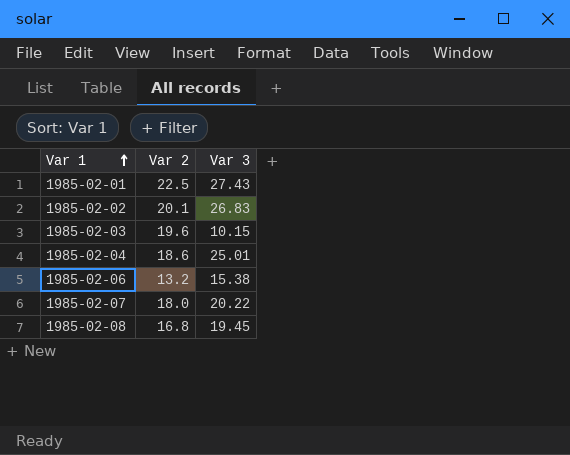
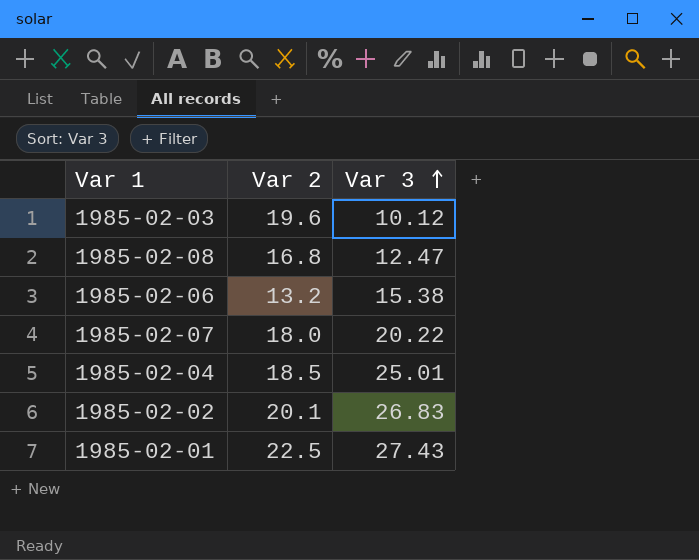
row order: Var 1 ascending -> Var 3 ascending
1985-02-03 | Var 3: 10.15 -> 10.12
1985-02-08 | Var 3: 19.45 -> 12.47
1985-02-04 | Var 2: 18.6 -> 18.5

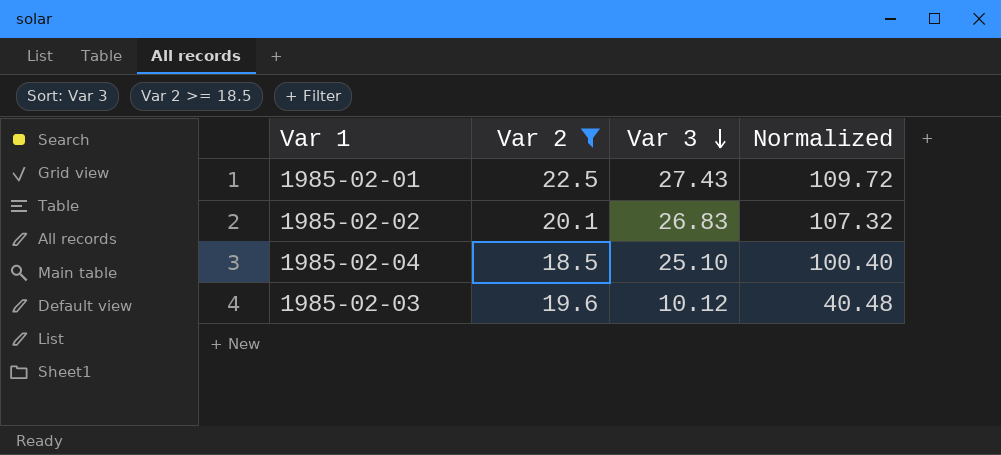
filter: none -> Var 2 >= 18.5
row order: Var 3 ascending -> Var 3 descending
column Normalized | formula: none -> [Var 3] * 4
1985-02-04 | Var 3: 25.01 -> 25.10

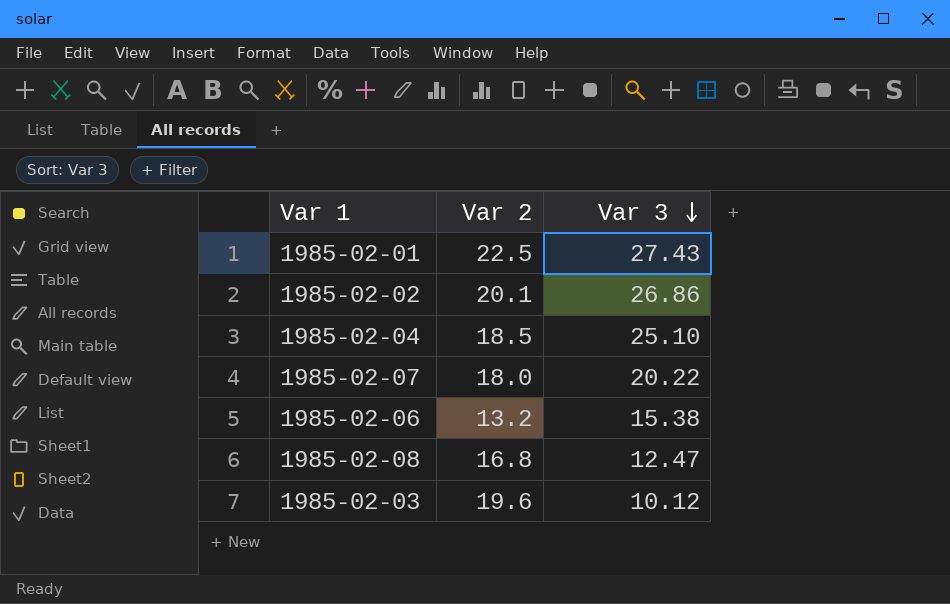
filter: Var 2 >= 18.5 -> none
column Normalized | formula: [Var 3] * 4 -> none
1985-02-02 | Var 3: 26.83 -> 26.86

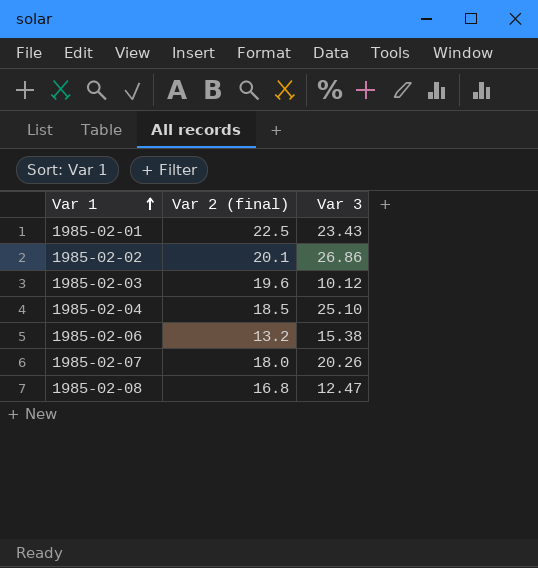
row order: Var 3 descending -> Var 1 ascending
column name: Var 2 -> Var 2 (final)
1985-02-01 | Var 3: 27.43 -> 23.43
1985-02-07 | Var 3: 20.22 -> 20.26

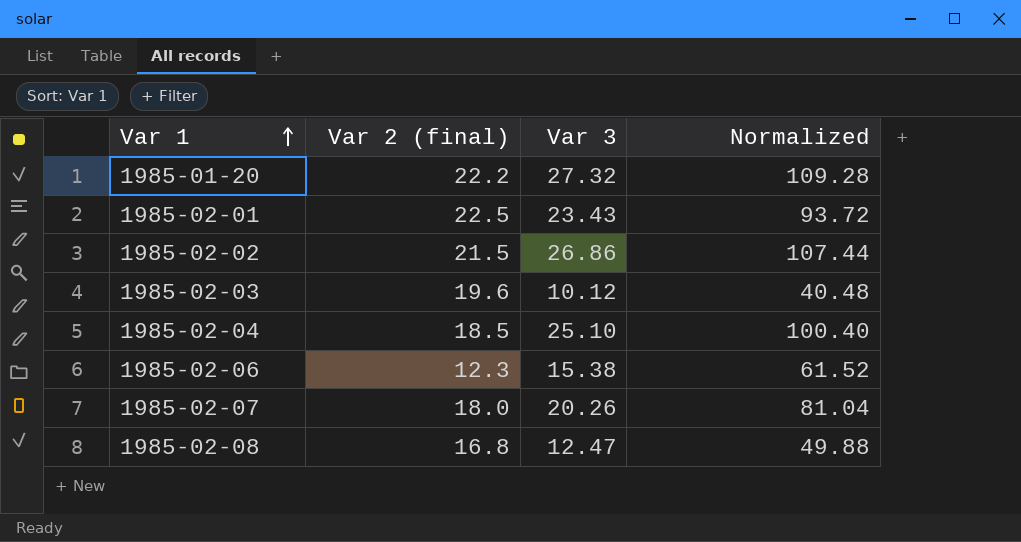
column Normalized | formula: none -> [Var 3] * 4
row 1985-01-20: none -> 22.2 | 27.32 | 109.28
1985-02-02 | Var 2 (final): 20.1 -> 21.5
1985-02-06 | Var 2 (final): 13.2 -> 12.3

